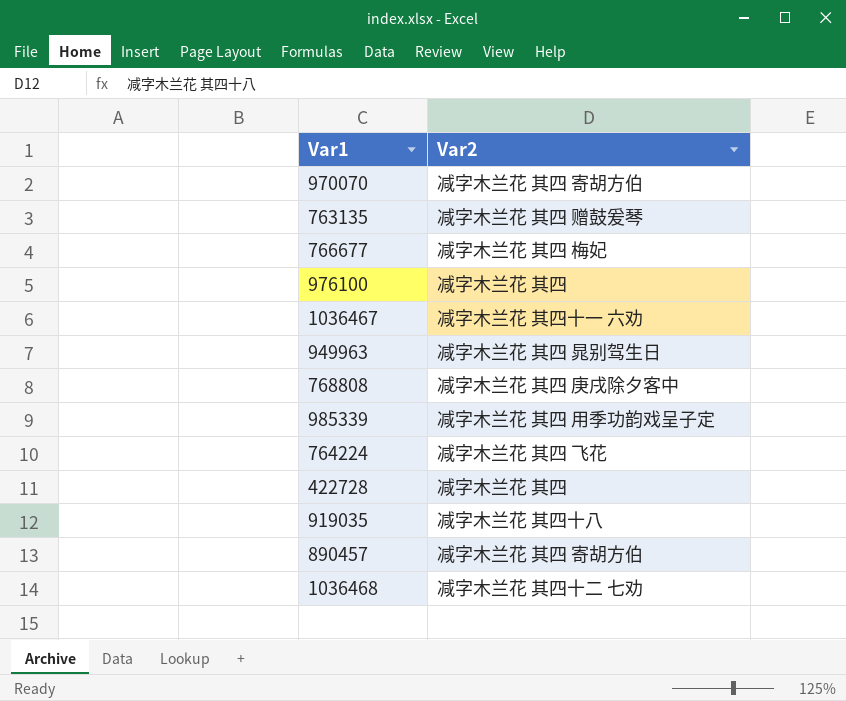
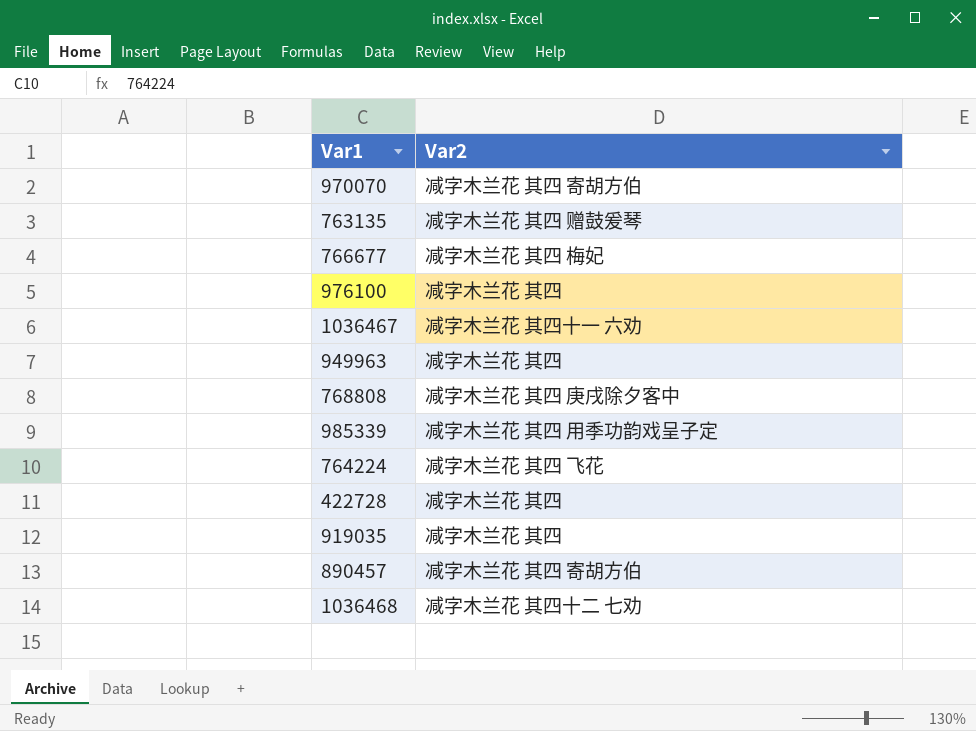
949963 | Var2: 减字木兰花 其四 晁别驾生日 -> 减字木兰花 其四
919035 | Var2: 减字木兰花 其四十八 -> 减字木兰花 其四

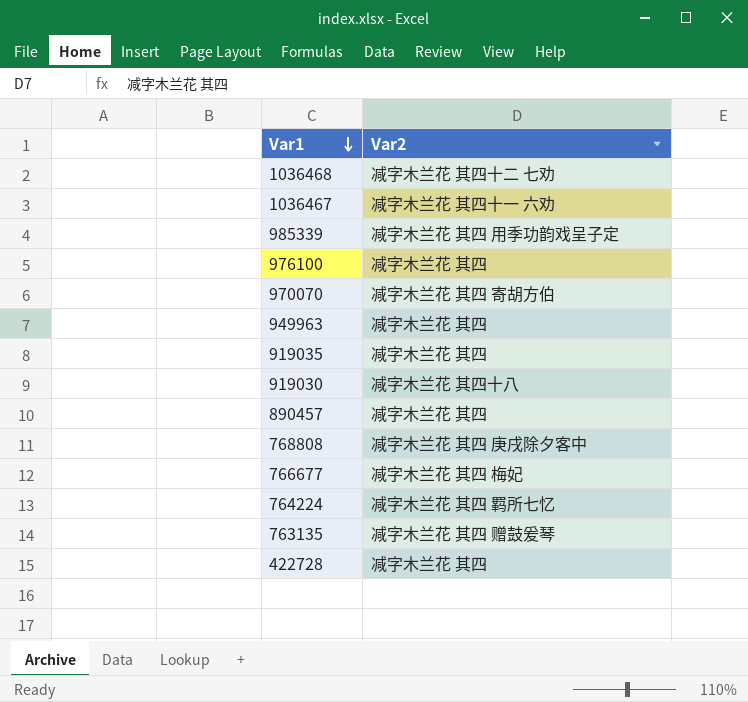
row order: none -> Var1 descending
row 919030: none -> 减字木兰花 其四十八
890457 | Var2: 减字木兰花 其四 寄胡方伯 -> 减字木兰花 其四
764224 | Var2: 减字木兰花 其四 飞花 -> 减字木兰花 其四 羁所七忆

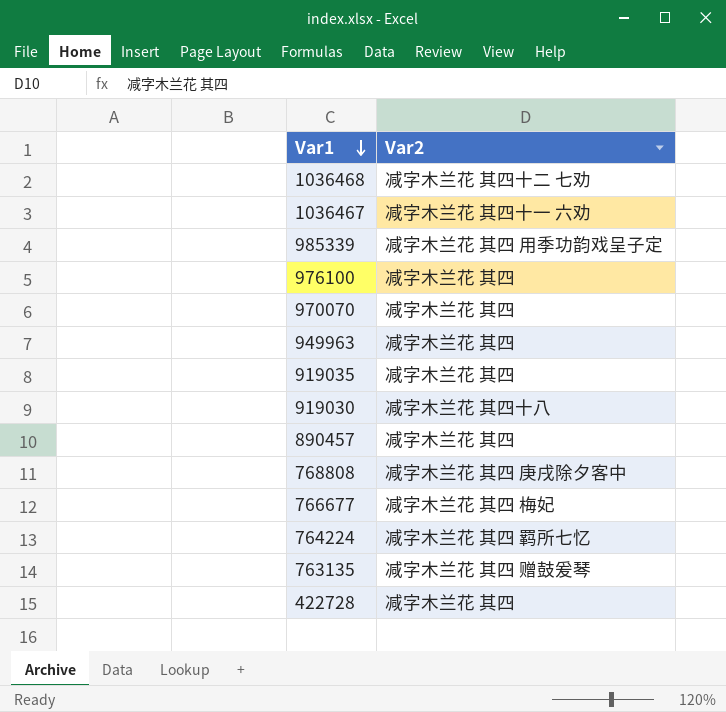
970070 | Var2: 减字木兰花 其四 寄胡方伯 -> 减字木兰花 其四

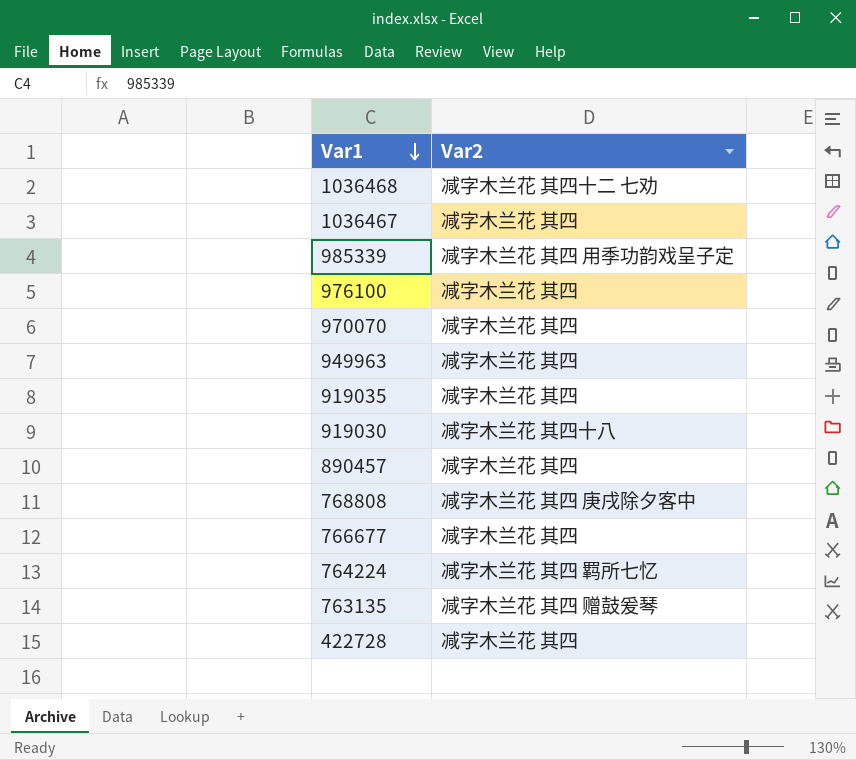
1036467 | Var2: 减字木兰花 其四十一 六劝 -> 减字木兰花 其四
766677 | Var2: 减字木兰花 其四 梅妃 -> 减字木兰花 其四

